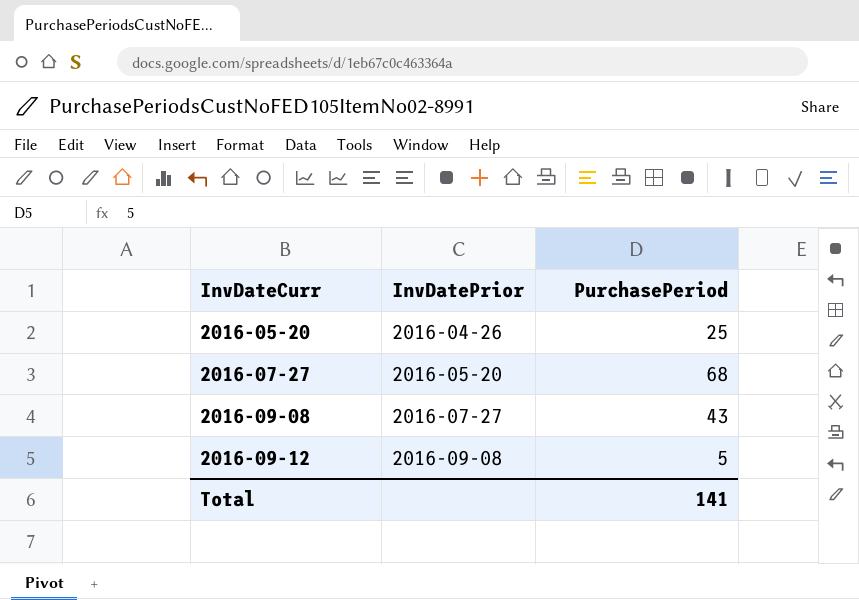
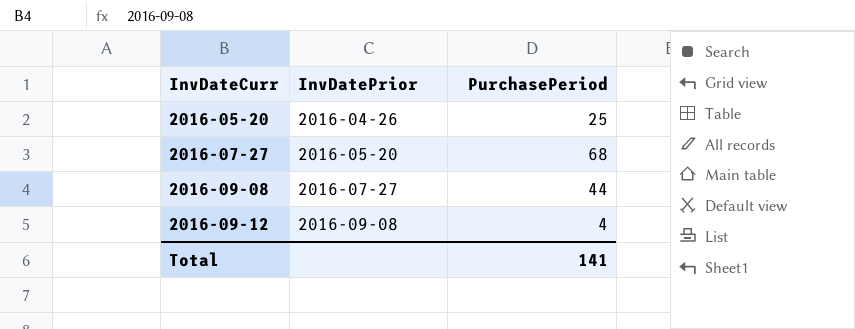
2016-09-08 | PurchasePeriod: 43 -> 44
2016-09-12 | PurchasePeriod: 5 -> 4

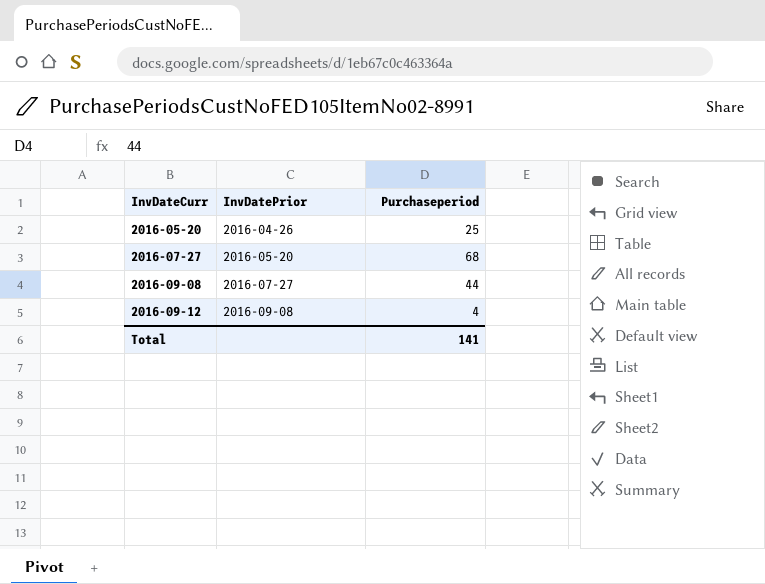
column name: PurchasePeriod -> Purchaseperiod

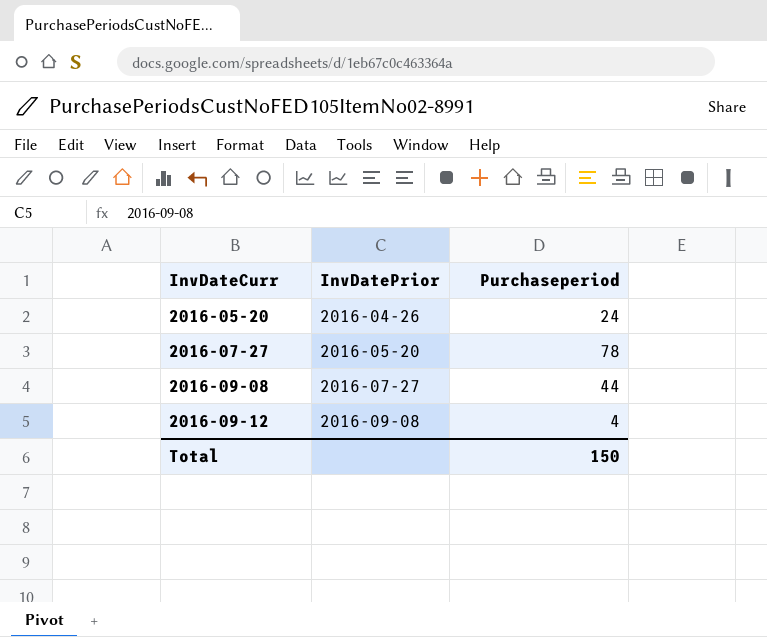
2016-05-20 | Purchaseperiod: 25 -> 24
2016-07-27 | Purchaseperiod: 68 -> 78
Total | Purchaseperiod: 141 -> 150

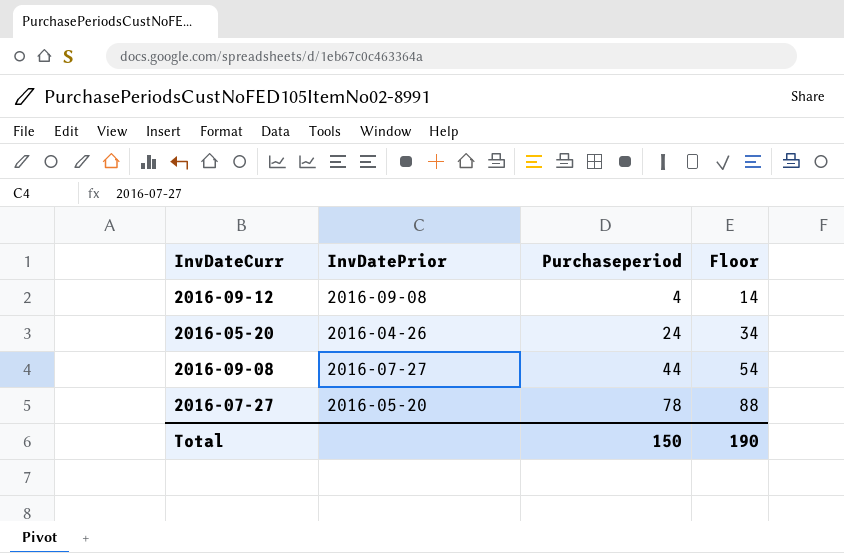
row order: InvDateCurr ascending -> Purchaseperiod ascending
column Floor | formula: none -> [Purchaseperiod] + 10

